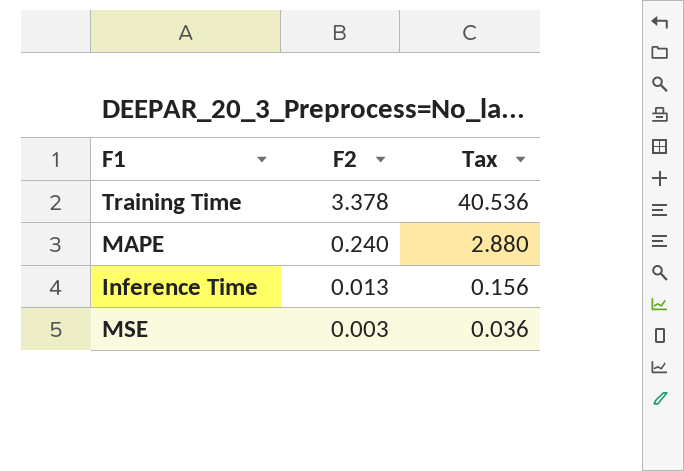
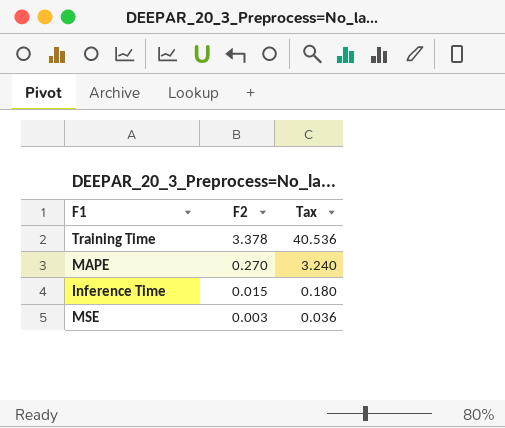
MAPE | F2: 0.240 -> 0.270
MAPE | Tax: 2.880 -> 3.240
Inference Time | F2: 0.013 -> 0.015
Inference Time | Tax: 0.156 -> 0.180

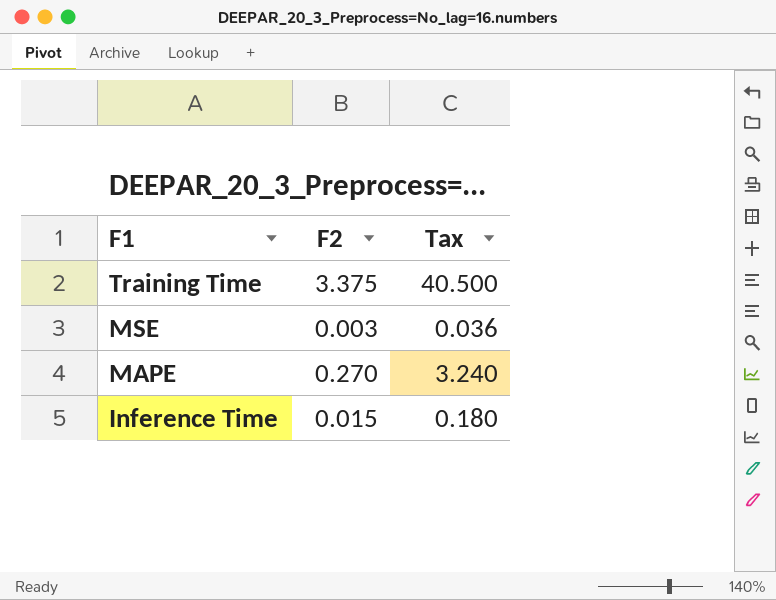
row order: F2 descending -> F1 descending
Training Time | F2: 3.378 -> 3.375
Training Time | Tax: 40.536 -> 40.500

